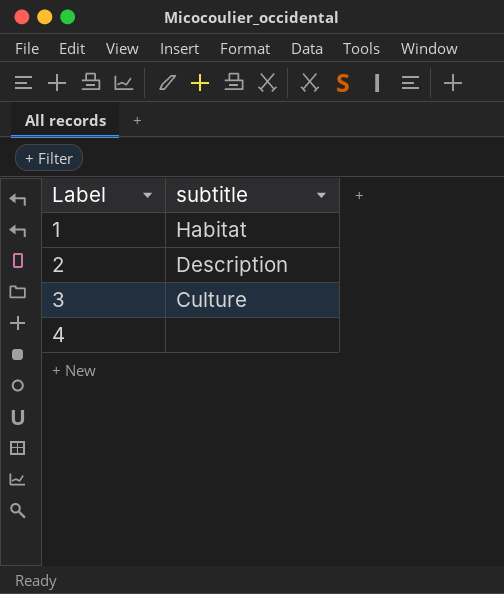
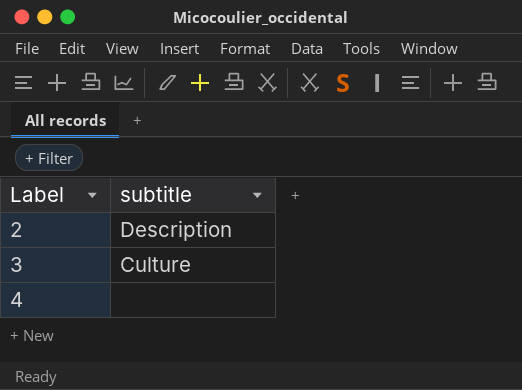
row 1: Habitat -> none

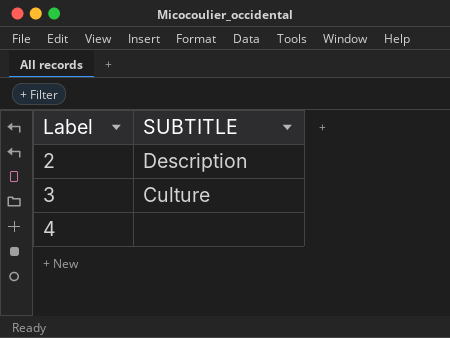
column name: subtitle -> SUBTITLE

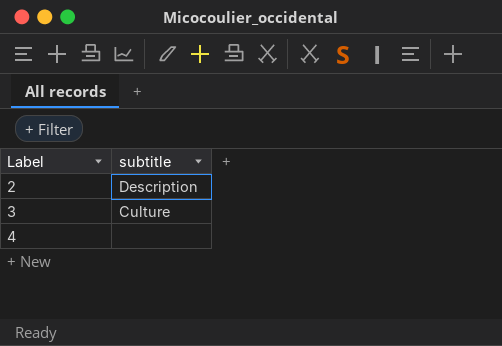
column name: SUBTITLE -> subtitle

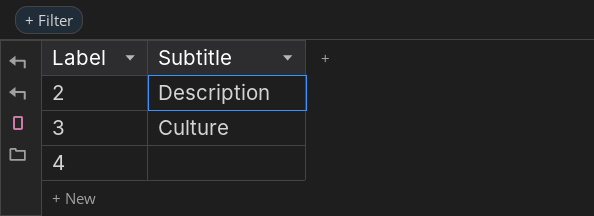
column name: subtitle -> Subtitle

